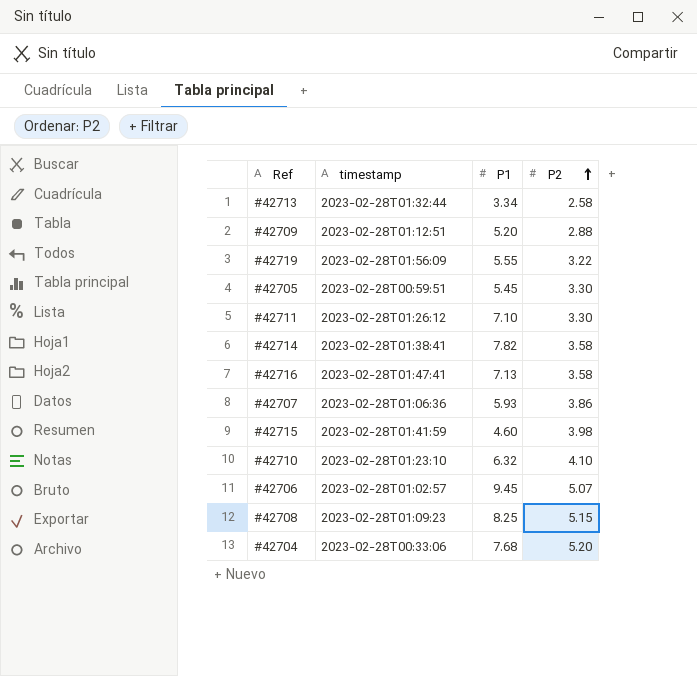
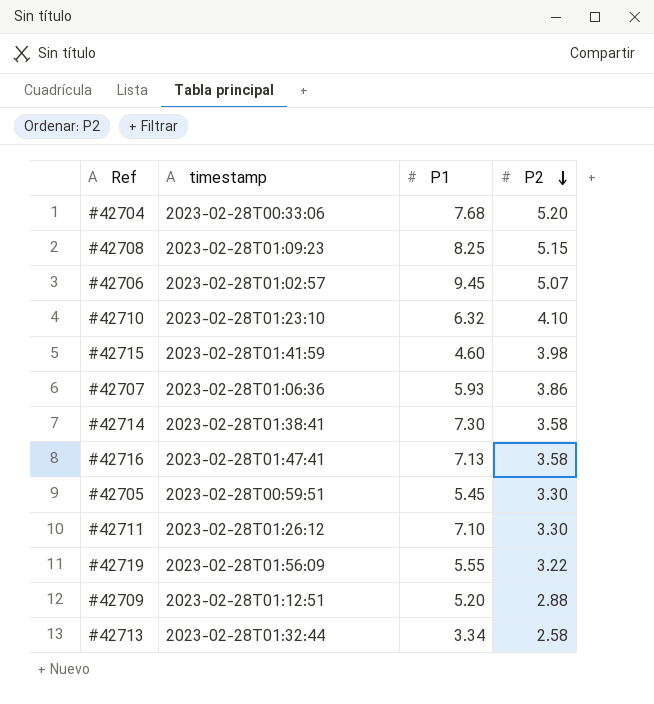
row order: P2 ascending -> P2 descending
#42714 | P1: 7.82 -> 7.30

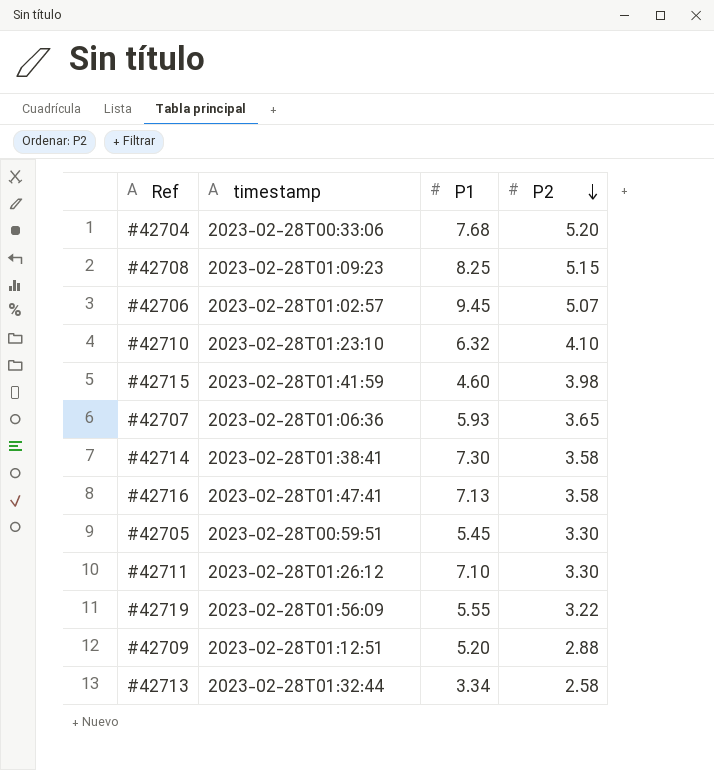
#42707 | P2: 3.86 -> 3.65

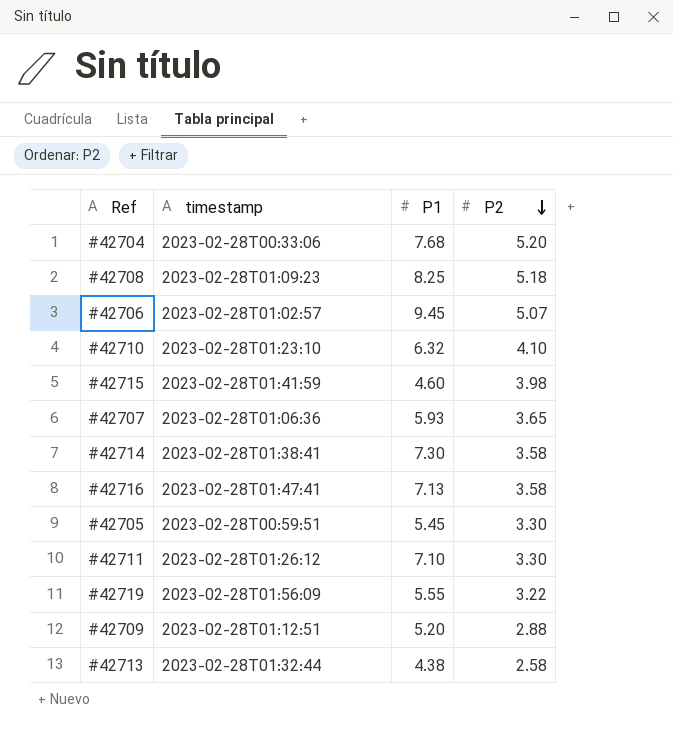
#42708 | P2: 5.15 -> 5.18
#42713 | P1: 3.34 -> 4.38

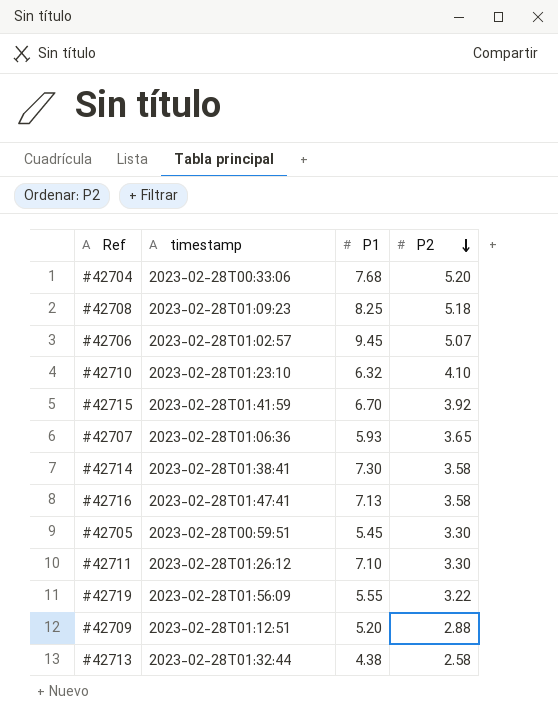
#42715 | P1: 4.60 -> 6.70
#42715 | P2: 3.98 -> 3.92

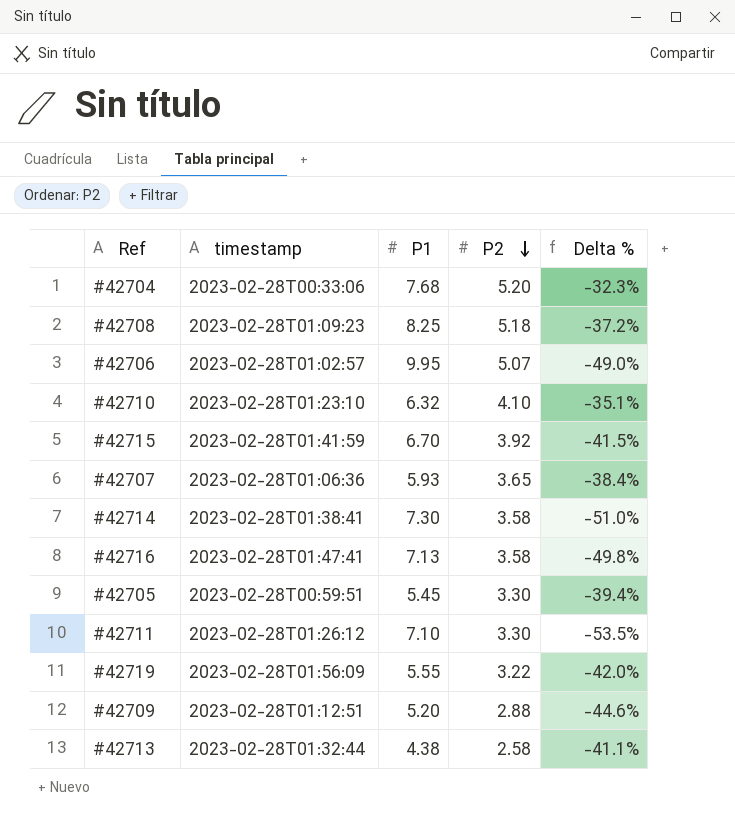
column Delta % | formula: none -> ([P2] - [P1]) / [P1]
#42706 | P1: 9.45 -> 9.95

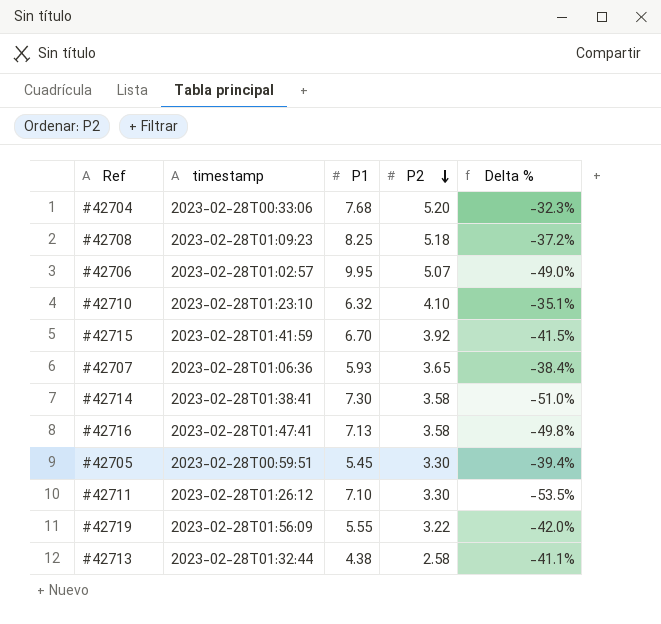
row #42709: 2023-02-28T01:12:51 | 5.20 | 2.88 | -44.6% -> none

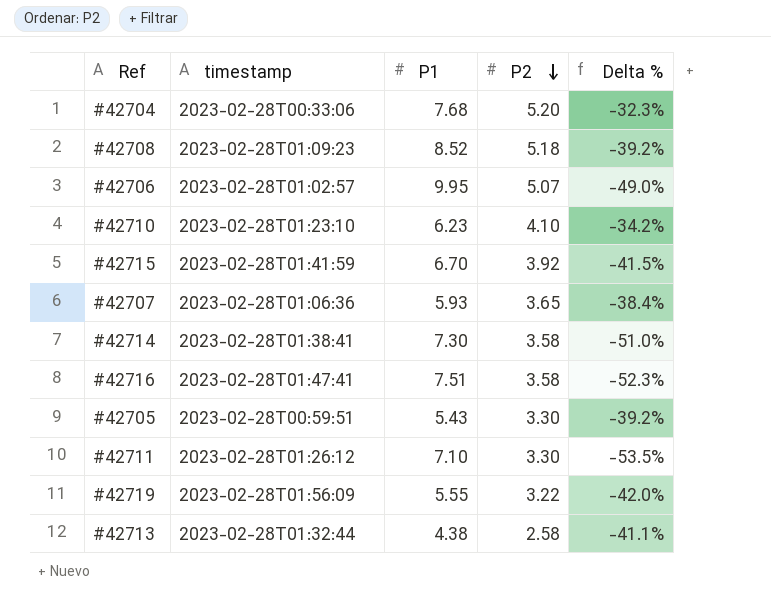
#42708 | P1: 8.25 -> 8.52
#42708 | Delta %: -37.2% -> -39.2%
#42710 | P1: 6.32 -> 6.23
#42710 | Delta %: -35.1% -> -34.2%
#42716 | P1: 7.13 -> 7.51
#42716 | Delta %: -49.8% -> -52.3%
#42705 | P1: 5.45 -> 5.43
#42705 | Delta %: -39.4% -> -39.2%

